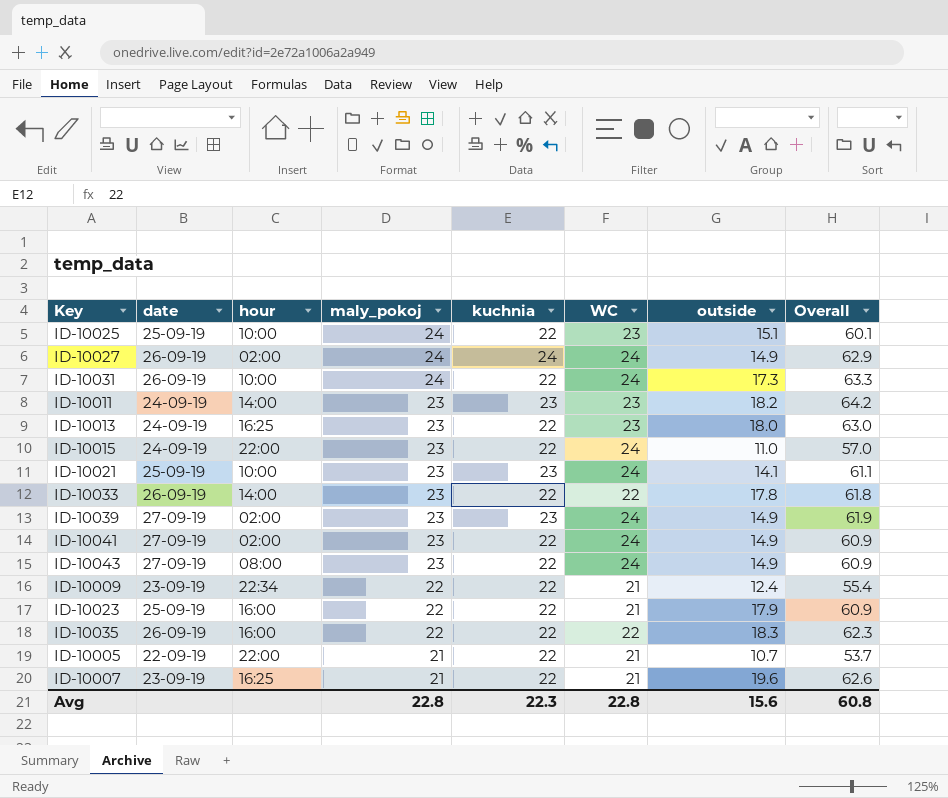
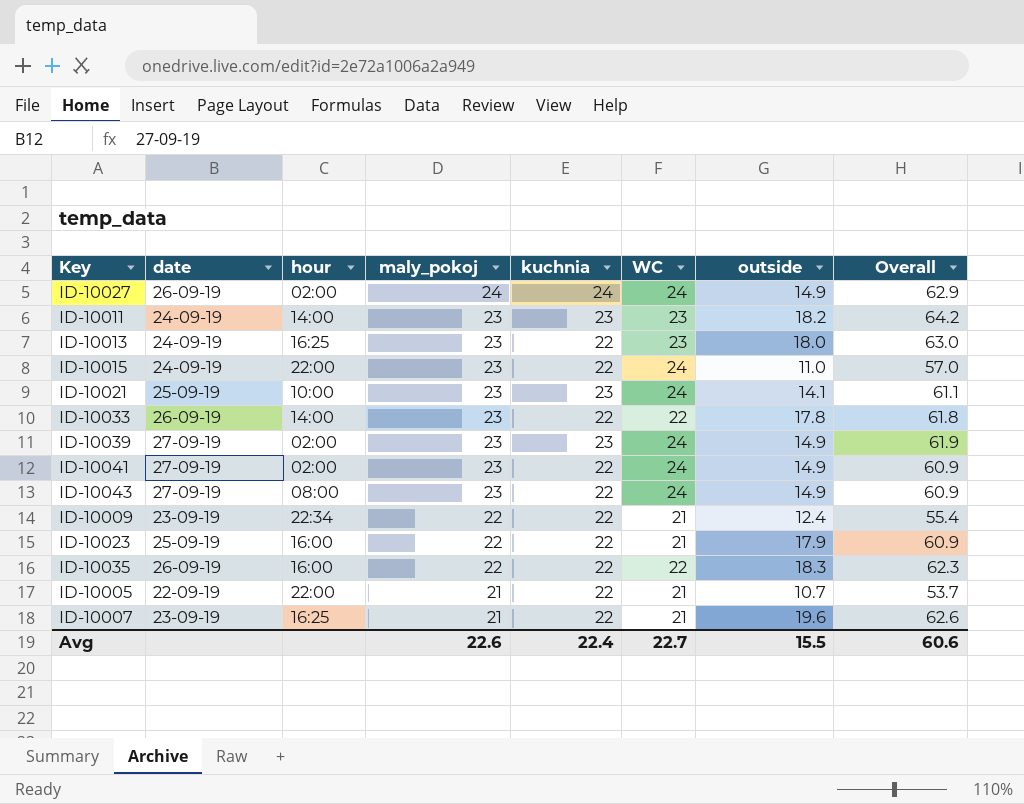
row ID-10025: 25-09-19 | 10:00 | 24 | 22 | 23 | 15.1 | 60.1 -> none
row ID-10031: 26-09-19 | 10:00 | 24 | 22 | 24 | 17.3 | 63.3 -> none
Avg | maly_pokoj: 22.8 -> 22.6
Avg | kuchnia: 22.3 -> 22.4
Avg | WC: 22.8 -> 22.7
Avg | outside: 15.6 -> 15.5
Avg | Overall: 60.8 -> 60.6

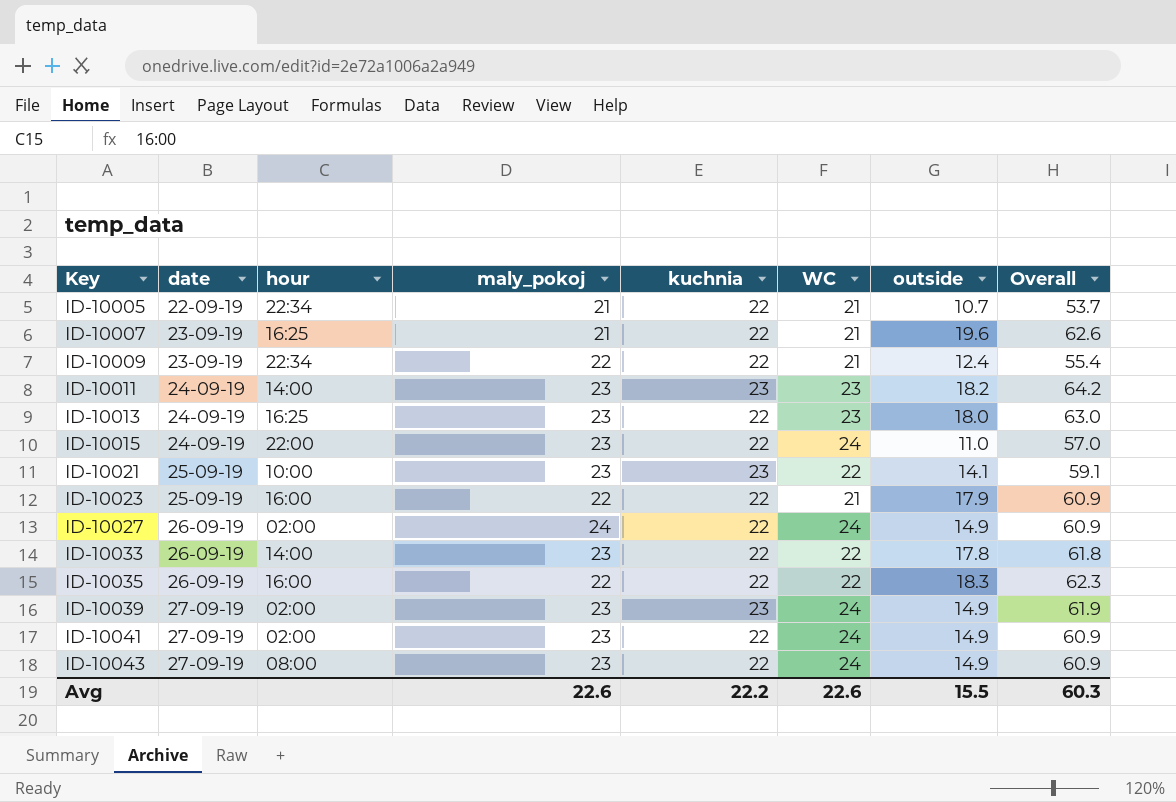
row order: maly_pokoj descending -> Key ascending
ID-10005 | hour: 22:00 -> 22:34
ID-10021 | WC: 24 -> 22
ID-10021 | Overall: 61.1 -> 59.1
ID-10027 | kuchnia: 24 -> 22
ID-10027 | Overall: 62.9 -> 60.9
Avg | kuchnia: 22.4 -> 22.2
Avg | WC: 22.7 -> 22.6
Avg | Overall: 60.6 -> 60.3

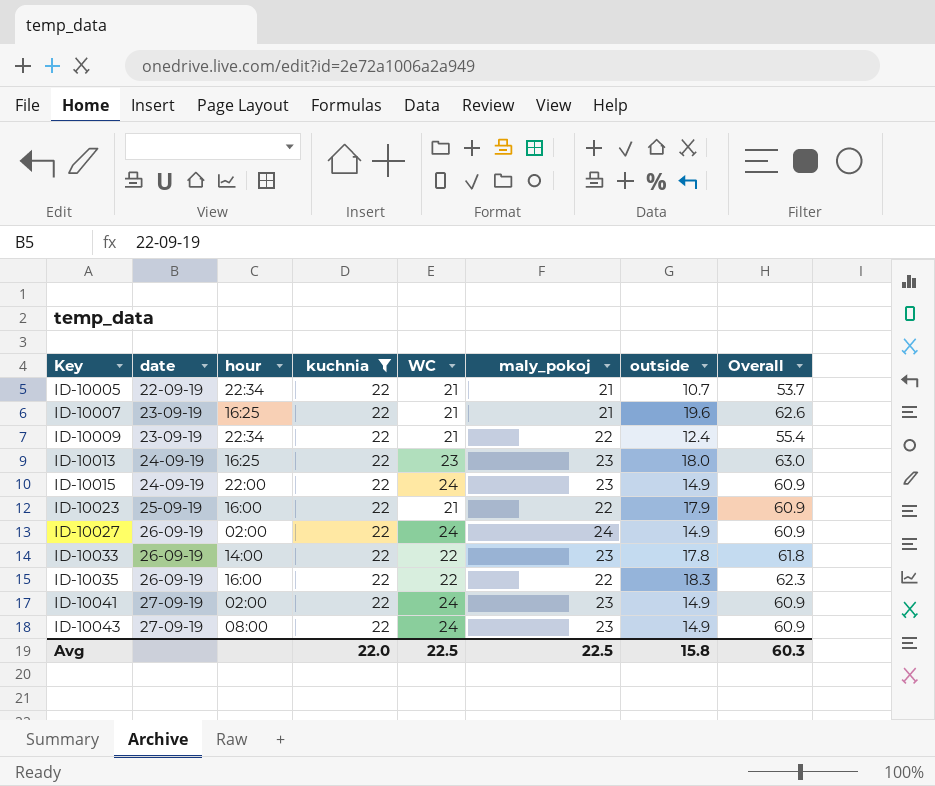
filter: none -> kuchnia = 22
column maly_pokoj | position: 4 -> 6
ID-10015 | outside: 11.0 -> 14.9
ID-10015 | Overall: 57.0 -> 60.9
Avg | kuchnia: 22.2 -> 22.0
Avg | WC: 22.6 -> 22.5
Avg | maly_pokoj: 22.6 -> 22.5
Avg | outside: 15.5 -> 15.8

